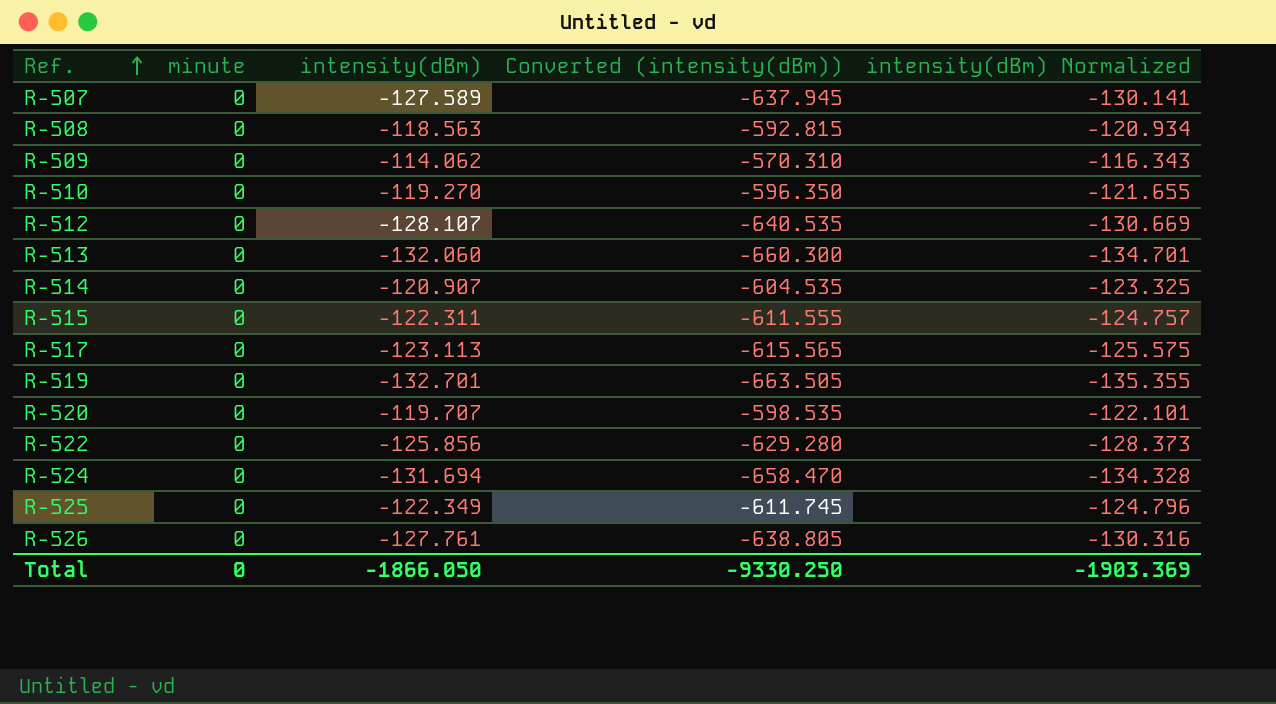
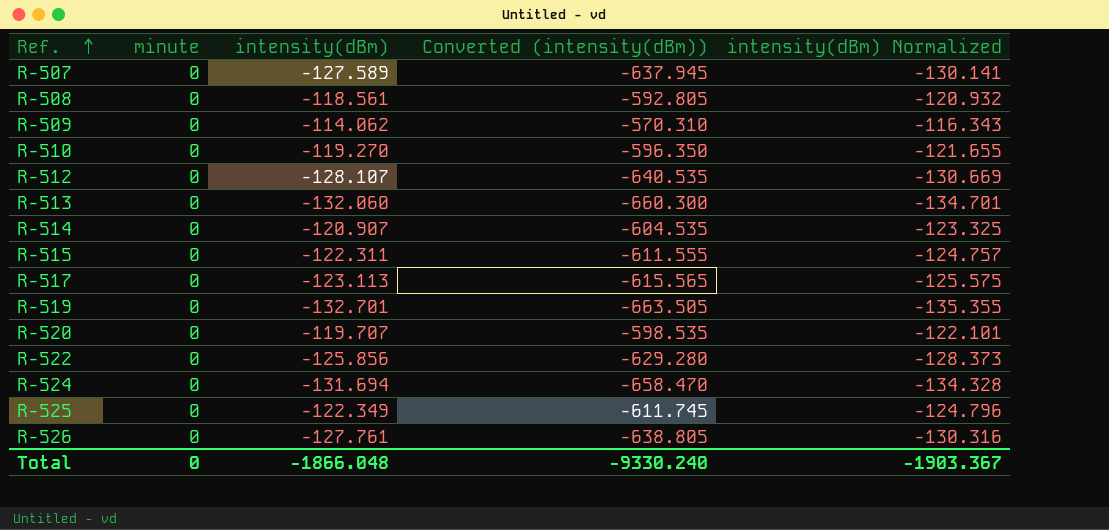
R-508 | intensity(dBm): -118.563 -> -118.561
R-508 | Converted (intensity(dBm)): -592.815 -> -592.805
R-508 | intensity(dBm) Normalized: -120.934 -> -120.932
Total | intensity(dBm): -1866.050 -> -1866.048
Total | Converted (intensity(dBm)): -9330.250 -> -9330.240
Total | intensity(dBm) Normalized: -1903.369 -> -1903.367

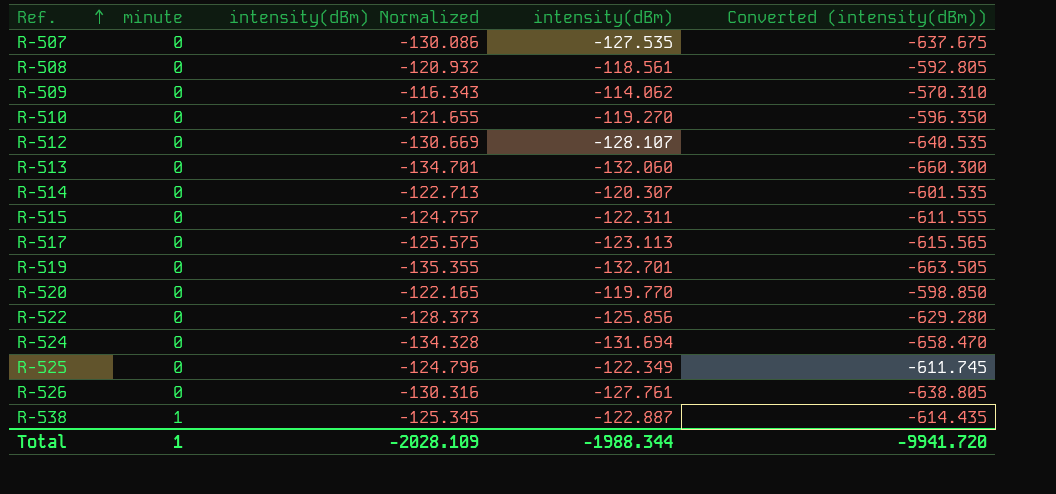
column intensity(dBm) Normalized | position: 5 -> 3
R-507 | intensity(dBm) Normalized: -130.141 -> -130.086
R-507 | intensity(dBm): -127.589 -> -127.535
R-507 | Converted (intensity(dBm)): -637.945 -> -637.675
R-514 | intensity(dBm) Normalized: -123.325 -> -122.713
R-514 | intensity(dBm): -120.907 -> -120.307
R-514 | Converted (intensity(dBm)): -604.535 -> -601.535
R-520 | intensity(dBm) Normalized: -122.101 -> -122.165
R-520 | intensity(dBm): -119.707 -> -119.770
R-520 | Converted (intensity(dBm)): -598.535 -> -598.850
row R-538: none -> 1 | -125.345 | -122.887 | -614.435
Total | minute: 0 -> 1
Total | intensity(dBm) Normalized: -1903.367 -> -2028.109
Total | intensity(dBm): -1866.048 -> -1988.344
Total | Converted (intensity(dBm)): -9330.240 -> -9941.720

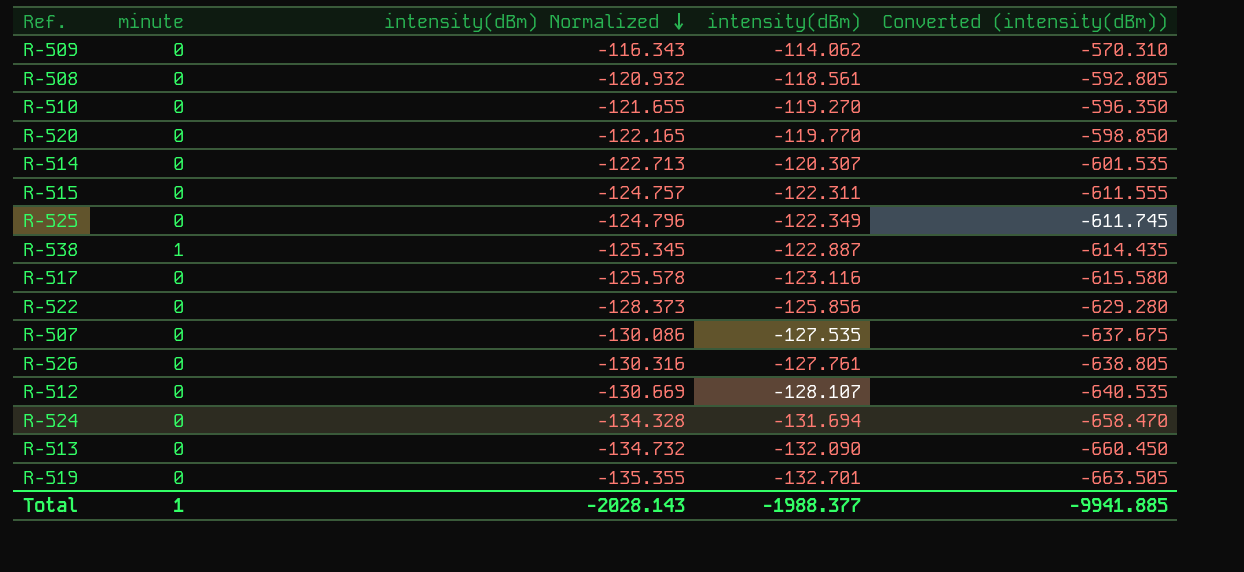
row order: Ref. ascending -> intensity(dBm) Normalized descending
R-517 | intensity(dBm) Normalized: -125.575 -> -125.578
R-517 | intensity(dBm): -123.113 -> -123.116
R-517 | Converted (intensity(dBm)): -615.565 -> -615.580
R-513 | intensity(dBm) Normalized: -134.701 -> -134.732
R-513 | intensity(dBm): -132.060 -> -132.090
R-513 | Converted (intensity(dBm)): -660.300 -> -660.450
Total | intensity(dBm) Normalized: -2028.109 -> -2028.143
Total | intensity(dBm): -1988.344 -> -1988.377
Total | Converted (intensity(dBm)): -9941.720 -> -9941.885

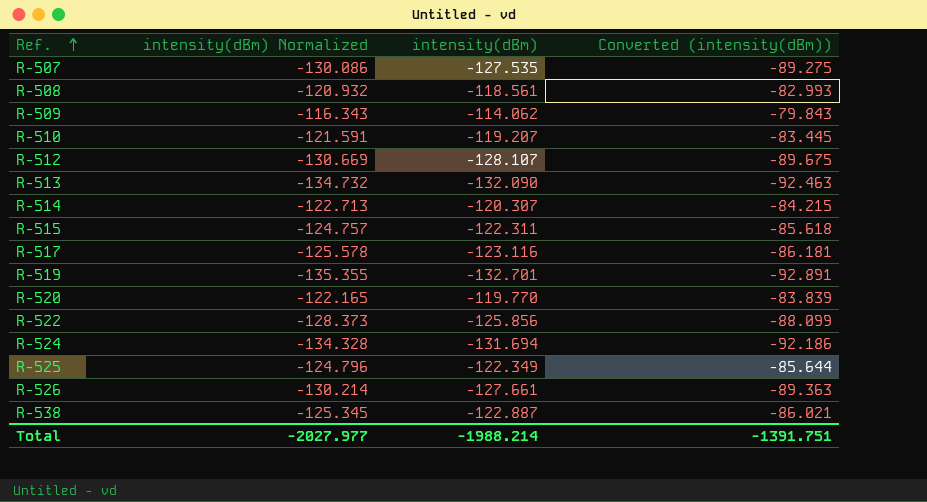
row order: intensity(dBm) Normalized descending -> Ref. ascending
column minute | position: 2 -> none
column Converted (intensity(dBm)) | formula: [intensity(dBm)] * 5 -> [intensity(dBm)] * 0.7
R-510 | intensity(dBm) Normalized: -121.655 -> -121.591
R-510 | intensity(dBm): -119.270 -> -119.207
R-526 | intensity(dBm) Normalized: -130.316 -> -130.214
R-526 | intensity(dBm): -127.761 -> -127.661
Total | intensity(dBm) Normalized: -2028.143 -> -2027.977
Total | intensity(dBm): -1988.377 -> -1988.214
Total | Converted (intensity(dBm)): -9941.885 -> -1391.751

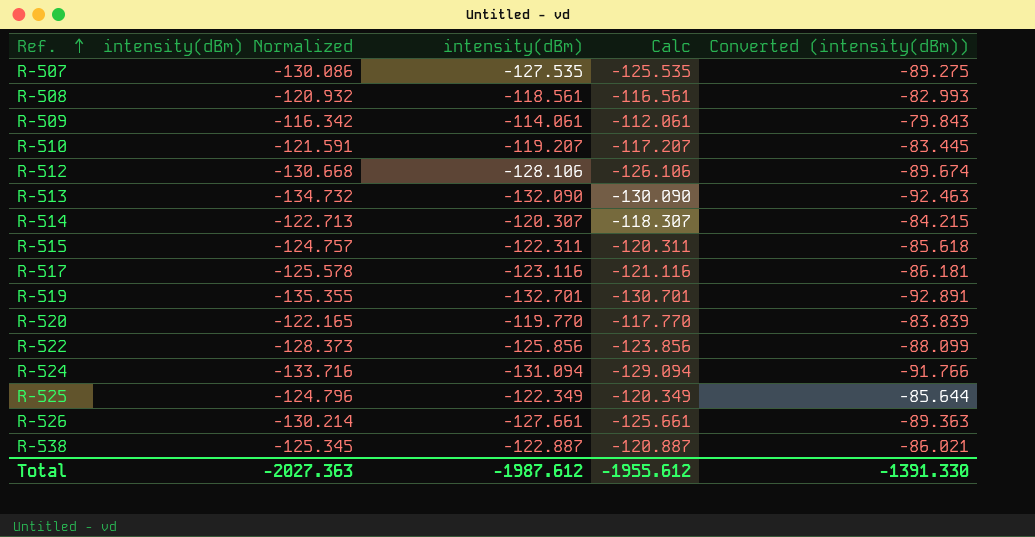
column Calc | formula: none -> [intensity(dBm)] + 2
R-509 | intensity(dBm) Normalized: -116.343 -> -116.342
R-509 | intensity(dBm): -114.062 -> -114.061
R-512 | intensity(dBm) Normalized: -130.669 -> -130.668
R-512 | intensity(dBm): -128.107 -> -128.106
R-512 | Converted (intensity(dBm)): -89.675 -> -89.674
R-524 | intensity(dBm) Normalized: -134.328 -> -133.716
R-524 | intensity(dBm): -131.694 -> -131.094
R-524 | Converted (intensity(dBm)): -92.186 -> -91.766
Total | intensity(dBm) Normalized: -2027.977 -> -2027.363
Total | intensity(dBm): -1988.214 -> -1987.612
Total | Converted (intensity(dBm)): -1391.751 -> -1391.330

